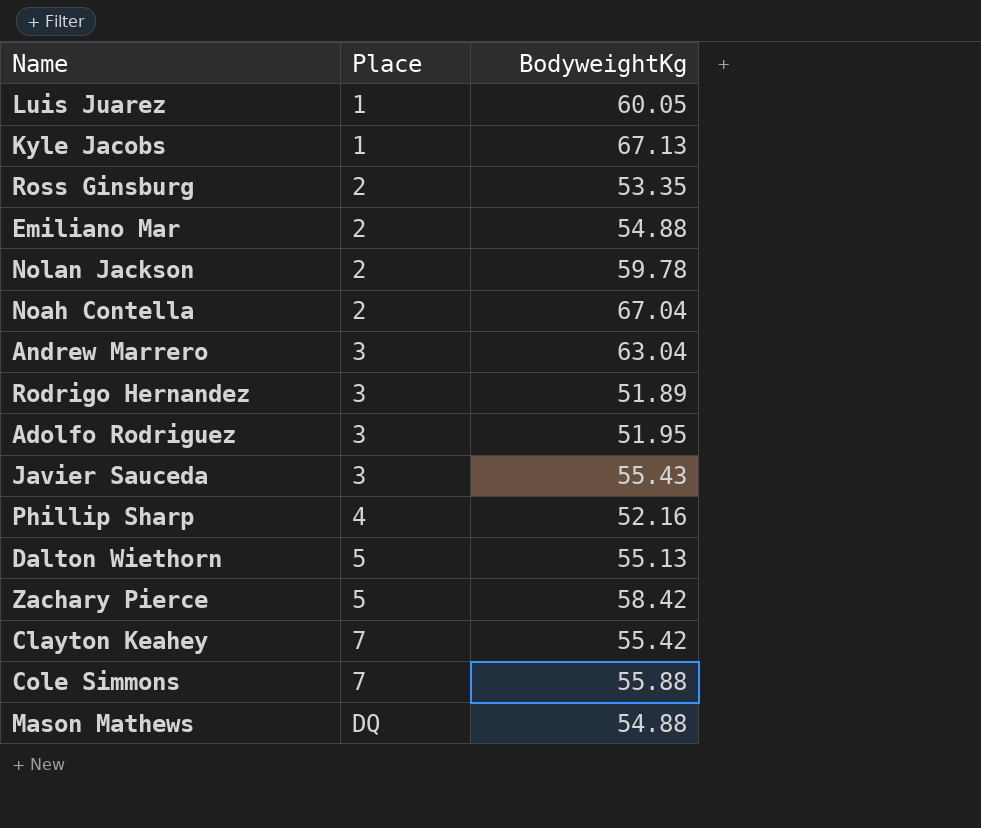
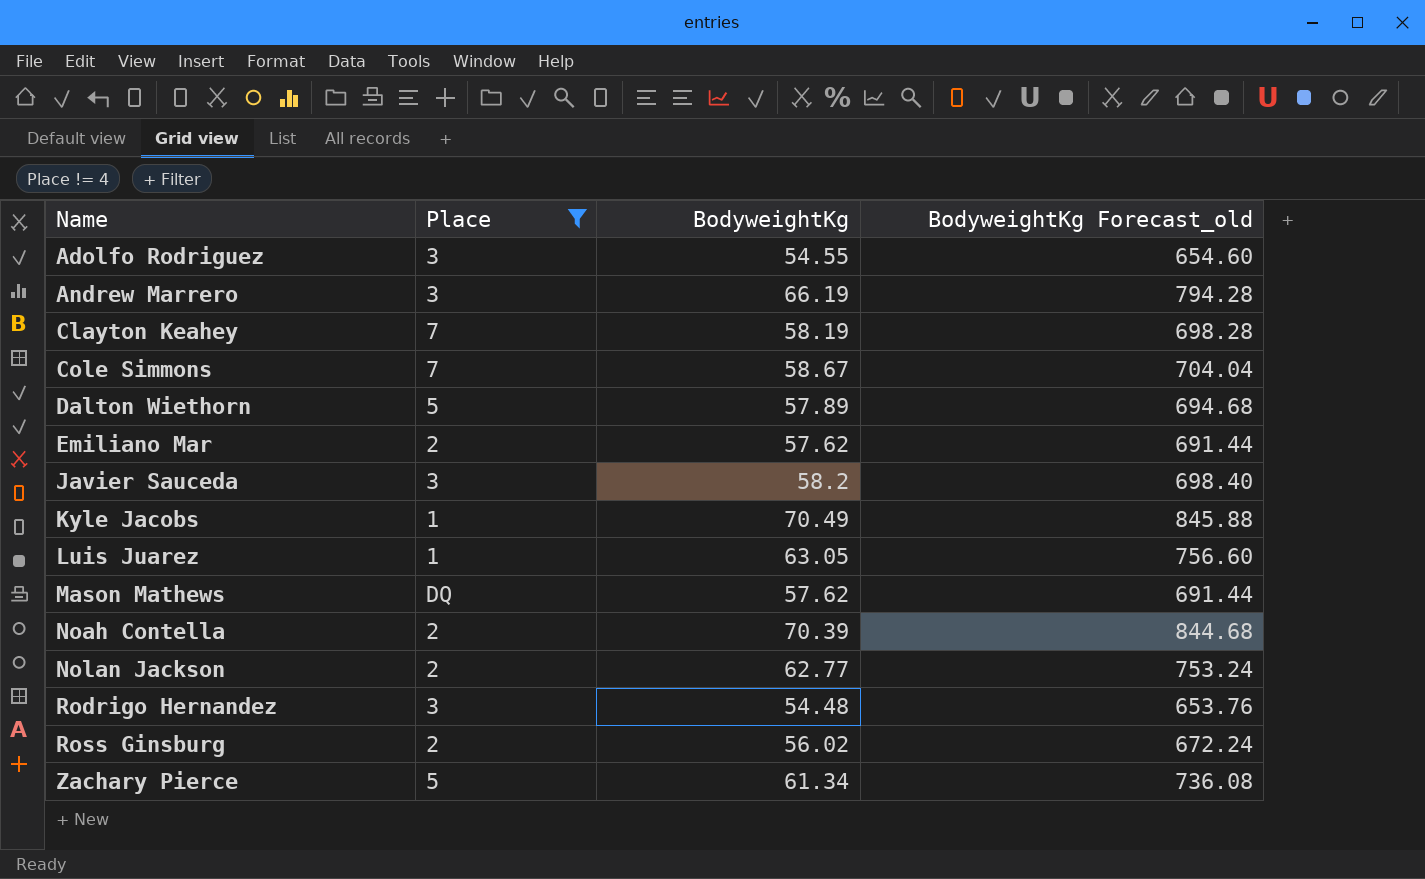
filter: none -> Place != 4
row order: Place ascending -> Name ascending
column BodyweightKg Forecast_old | formula: none -> [BodyweightKg] * 12
Adolfo Rodriguez | BodyweightKg: 51.95 -> 54.55
Andrew Marrero | BodyweightKg: 63.04 -> 66.19
Clayton Keahey | BodyweightKg: 55.42 -> 58.19
Cole Simmons | BodyweightKg: 55.88 -> 58.67
Dalton Wiethorn | BodyweightKg: 55.13 -> 57.89
Emiliano Mar | BodyweightKg: 54.88 -> 57.62
Javier Sauceda | BodyweightKg: 55.43 -> 58.2
Kyle Jacobs | BodyweightKg: 67.13 -> 70.49
Luis Juarez | BodyweightKg: 60.05 -> 63.05
Mason Mathews | BodyweightKg: 54.88 -> 57.62
Noah Contella | BodyweightKg: 67.04 -> 70.39
Nolan Jackson | BodyweightKg: 59.78 -> 62.77
Rodrigo Hernandez | BodyweightKg: 51.89 -> 54.48
Ross Ginsburg | BodyweightKg: 53.35 -> 56.02
Zachary Pierce | BodyweightKg: 58.42 -> 61.34

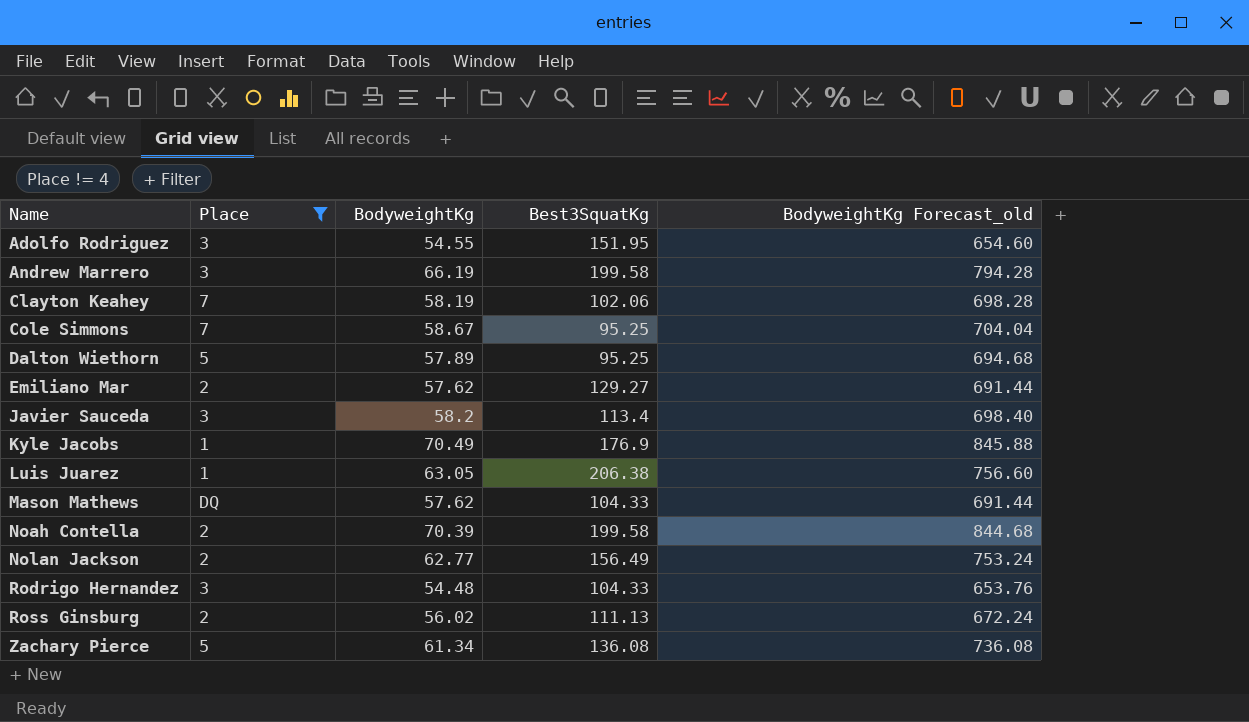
column Best3SquatKg | position: none -> 4

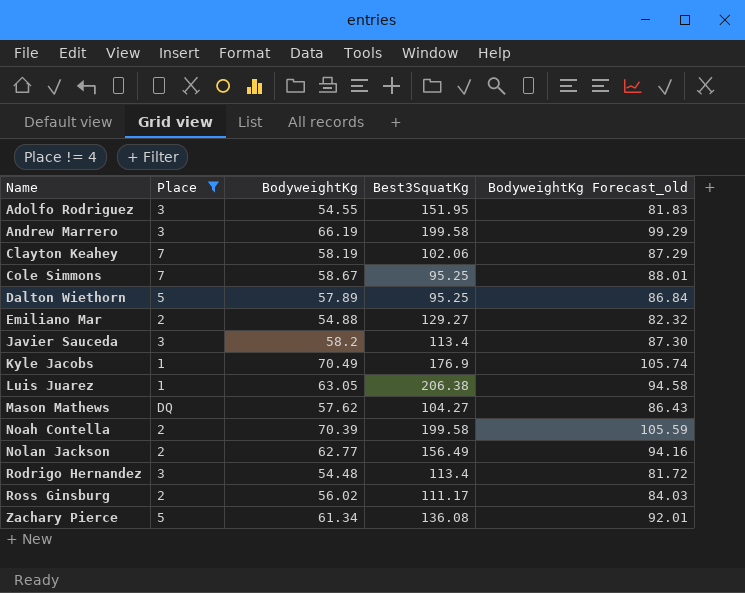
column BodyweightKg Forecast_old | formula: [BodyweightKg] * 12 -> [BodyweightKg] * 1.5
Emiliano Mar | BodyweightKg: 57.62 -> 54.88
Mason Mathews | Best3SquatKg: 104.33 -> 104.27
Rodrigo Hernandez | Best3SquatKg: 104.33 -> 113.4
Ross Ginsburg | Best3SquatKg: 111.13 -> 111.17

